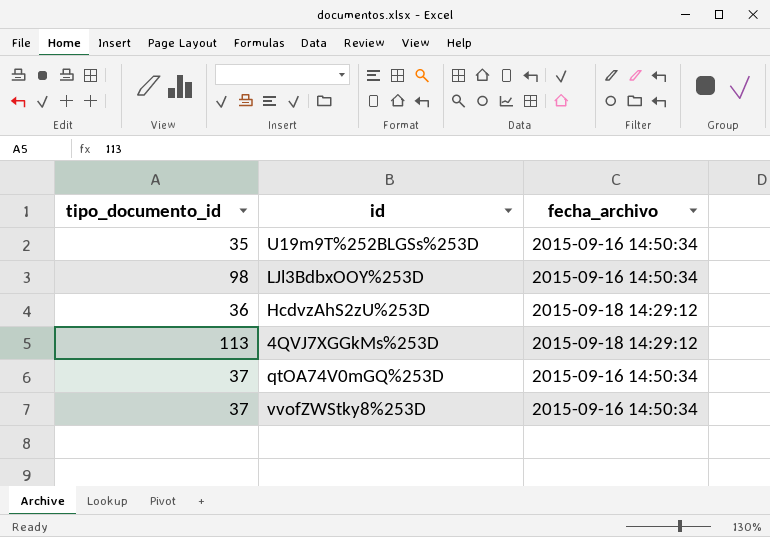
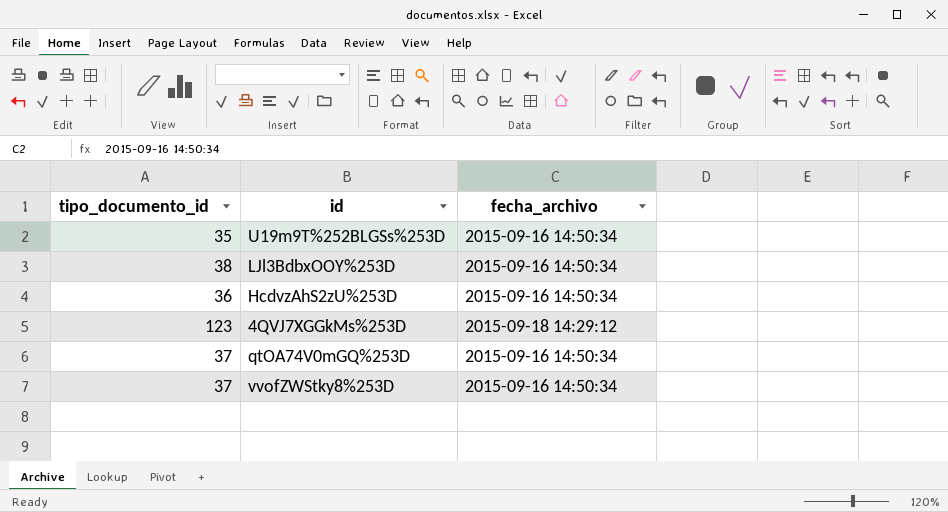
LJl3BdbxOOY%253D | tipo_documento_id: 98 -> 38
HcdvzAhS2zU%253D | fecha_archivo: 2015-09-18 14:29:12 -> 2015-09-16 14:50:34
4QVJ7XGGkMs%253D | tipo_documento_id: 113 -> 123

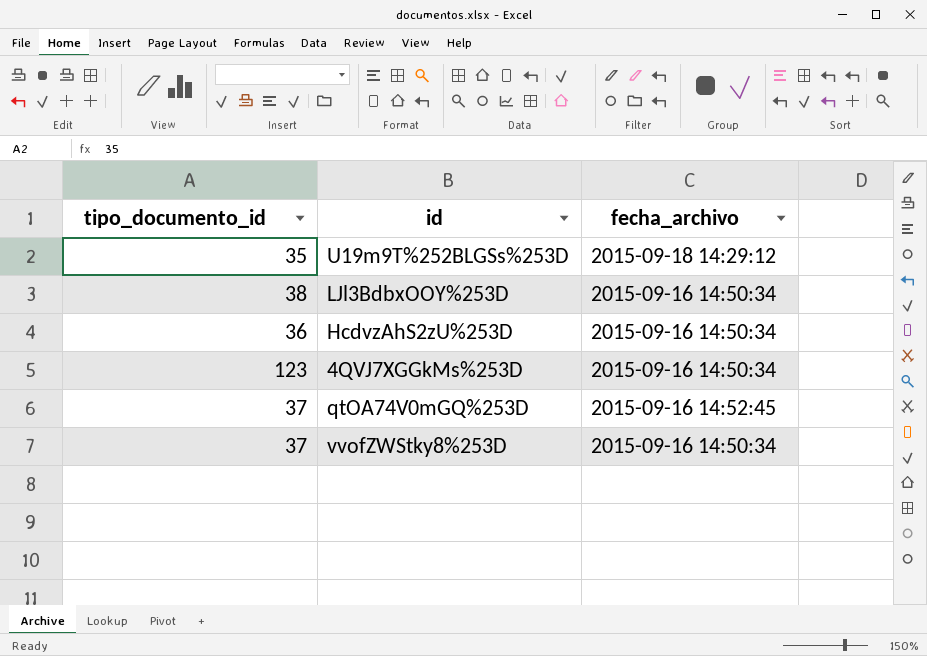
U19m9T%252BLGSs%253D | fecha_archivo: 2015-09-16 14:50:34 -> 2015-09-18 14:29:12
4QVJ7XGGkMs%253D | fecha_archivo: 2015-09-18 14:29:12 -> 2015-09-16 14:50:34
qtOA74V0mGQ%253D | fecha_archivo: 2015-09-16 14:50:34 -> 2015-09-16 14:52:45

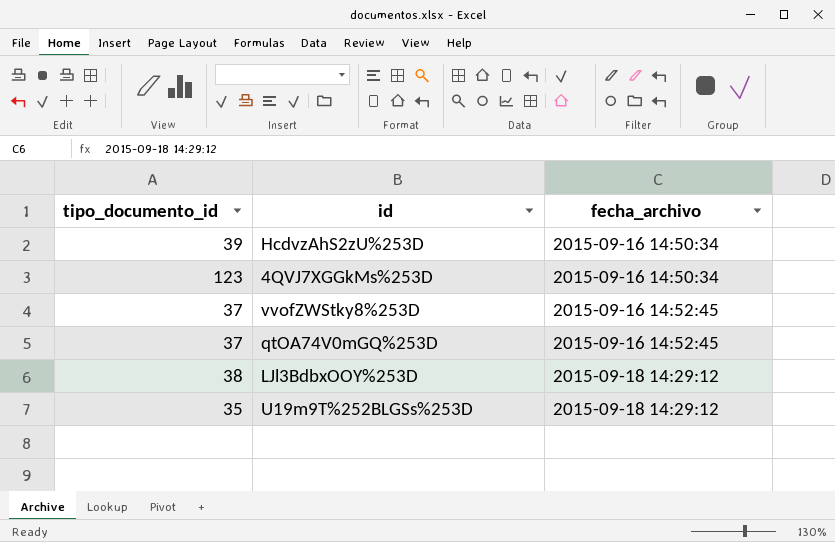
row order: none -> fecha_archivo ascending
HcdvzAhS2zU%253D | tipo_documento_id: 36 -> 39
vvofZWStky8%253D | fecha_archivo: 2015-09-16 14:50:34 -> 2015-09-16 14:52:45
LJl3BdbxOOY%253D | fecha_archivo: 2015-09-16 14:50:34 -> 2015-09-18 14:29:12

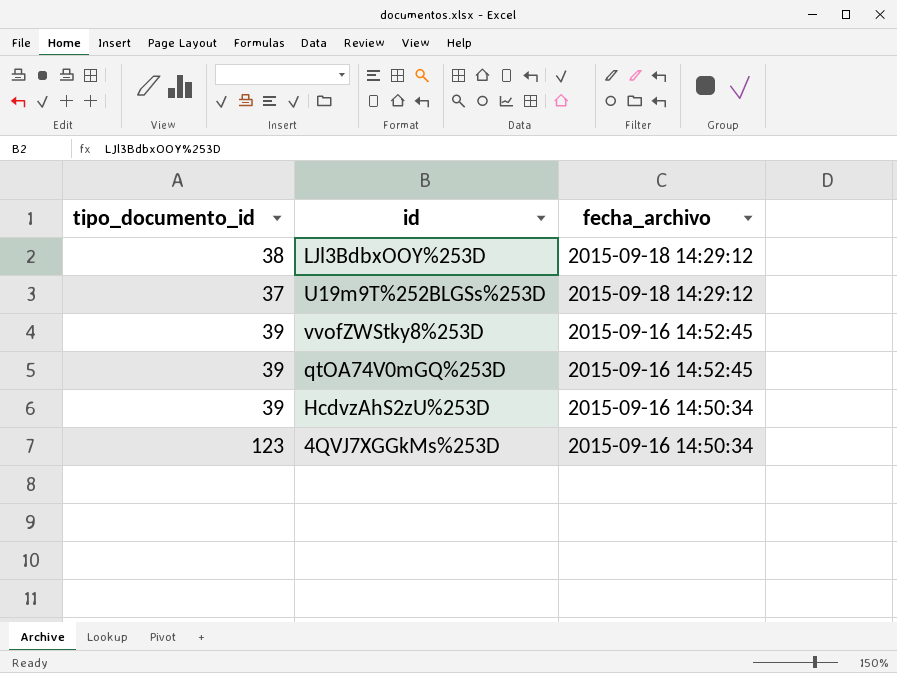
row order: fecha_archivo ascending -> fecha_archivo descending
U19m9T%252BLGSs%253D | tipo_documento_id: 35 -> 37
vvofZWStky8%253D | tipo_documento_id: 37 -> 39
qtOA74V0mGQ%253D | tipo_documento_id: 37 -> 39

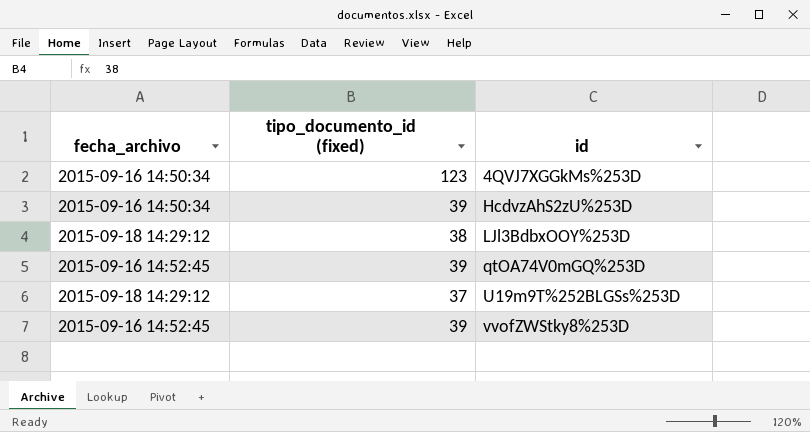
row order: fecha_archivo descending -> id ascending
column fecha_archivo | position: 3 -> 1
column name: tipo_documento_id -> tipo_documento_id (fixed)

